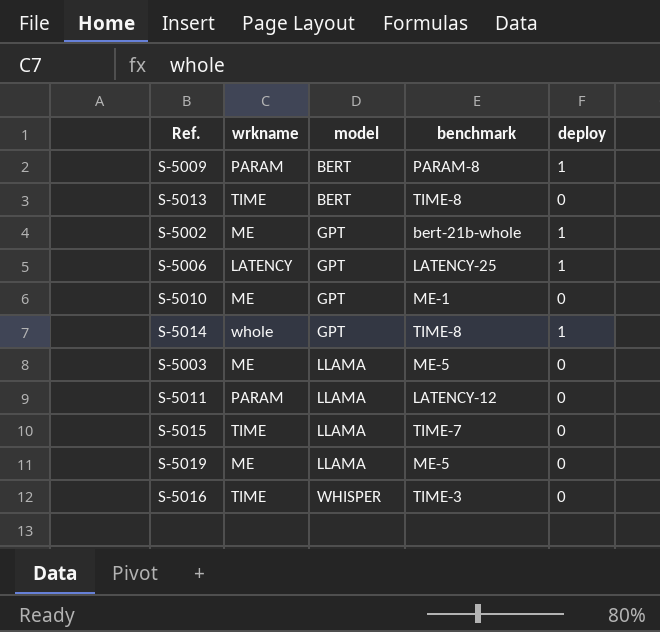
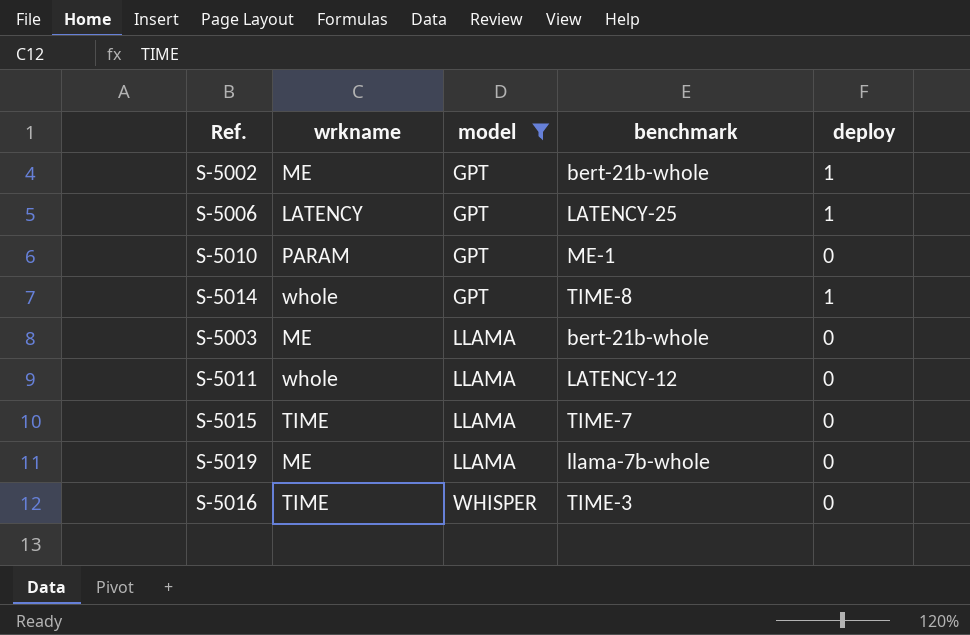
filter: none -> model != BERT
S-5010 | wrkname: ME -> PARAM
S-5003 | benchmark: ME-5 -> bert-21b-whole
S-5011 | wrkname: PARAM -> whole
S-5019 | benchmark: ME-5 -> llama-7b-whole

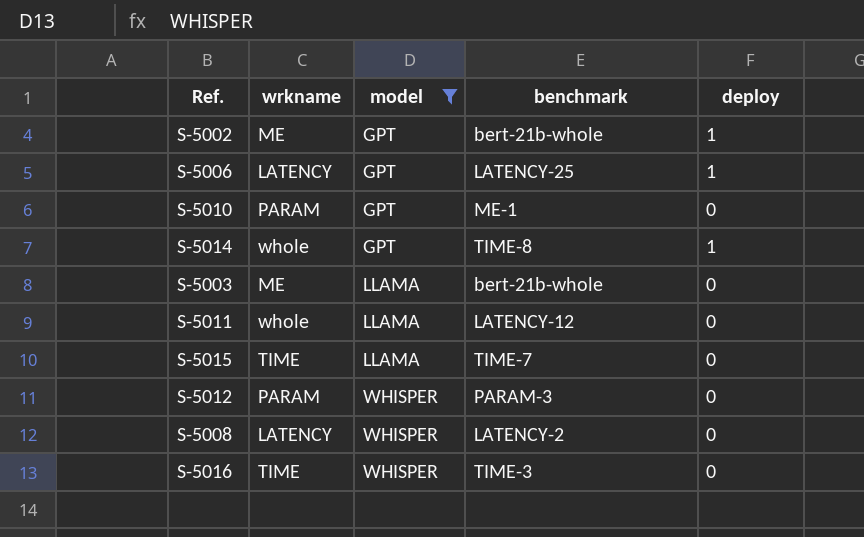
row S-5019: ME | LLAMA | llama-7b-whole | 0 -> none
row S-5012: none -> PARAM | WHISPER | PARAM-3 | 0
row S-5008: none -> LATENCY | WHISPER | LATENCY-2 | 0

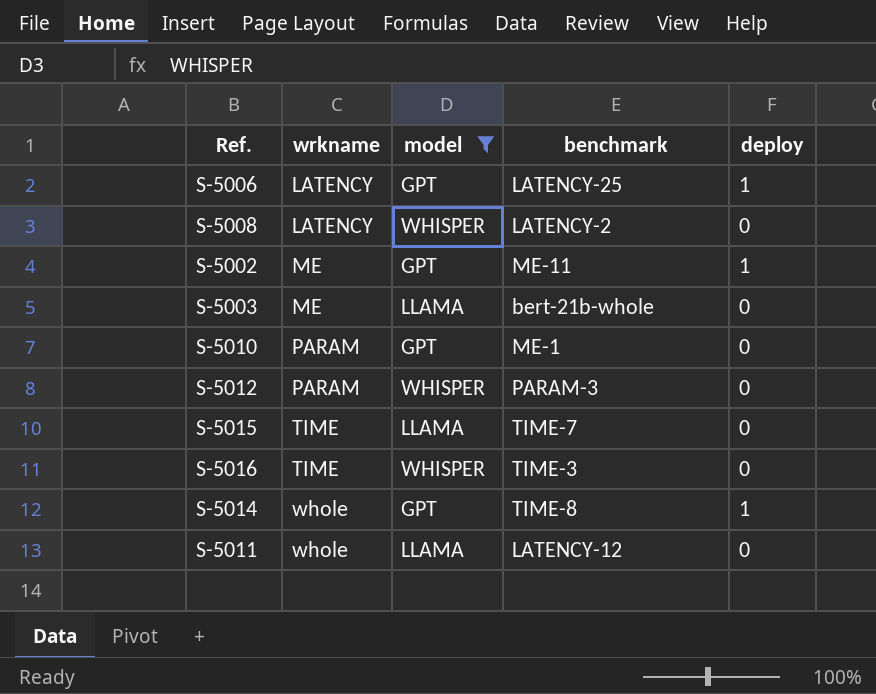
row order: model ascending -> wrkname ascending
S-5002 | benchmark: bert-21b-whole -> ME-11

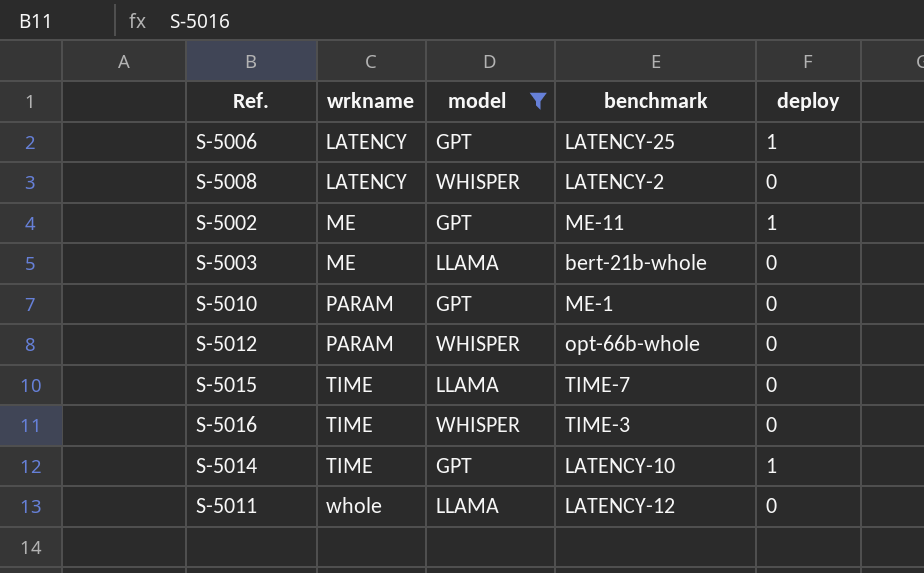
S-5012 | benchmark: PARAM-3 -> opt-66b-whole
S-5014 | wrkname: whole -> TIME
S-5014 | benchmark: TIME-8 -> LATENCY-10

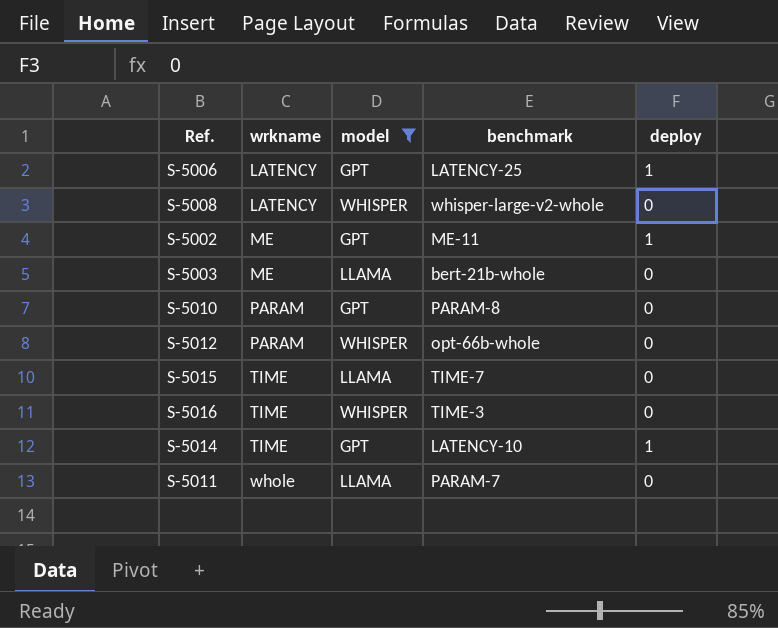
S-5008 | benchmark: LATENCY-2 -> whisper-large-v2-whole
S-5010 | benchmark: ME-1 -> PARAM-8
S-5011 | benchmark: LATENCY-12 -> PARAM-7

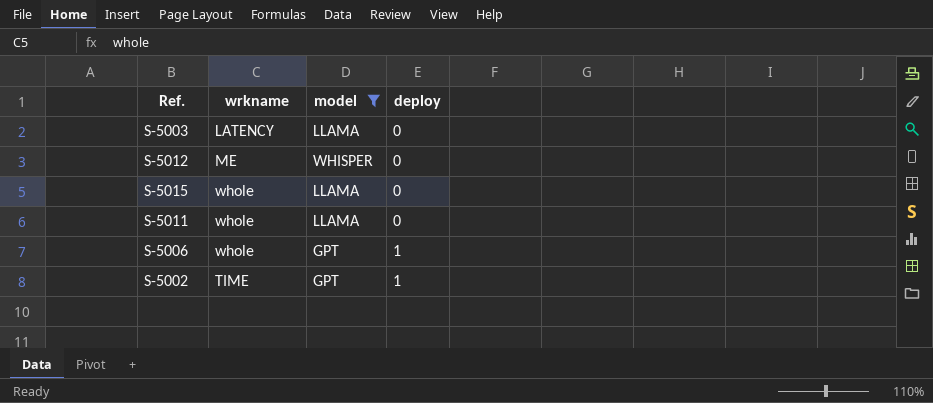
row order: wrkname ascending -> deploy ascending
column benchmark | position: 4 -> none
row S-5008: LATENCY | WHISPER | whisper-large-v2-whole | 0 -> none
row S-5010: PARAM | GPT | PARAM-8 | 0 -> none
row S-5016: TIME | WHISPER | TIME-3 | 0 -> none
row S-5014: TIME | GPT | LATENCY-10 | 1 -> none
S-5003 | wrkname: ME -> LATENCY
S-5012 | wrkname: PARAM -> ME
S-5015 | wrkname: TIME -> whole
S-5006 | wrkname: LATENCY -> whole
S-5002 | wrkname: ME -> TIME

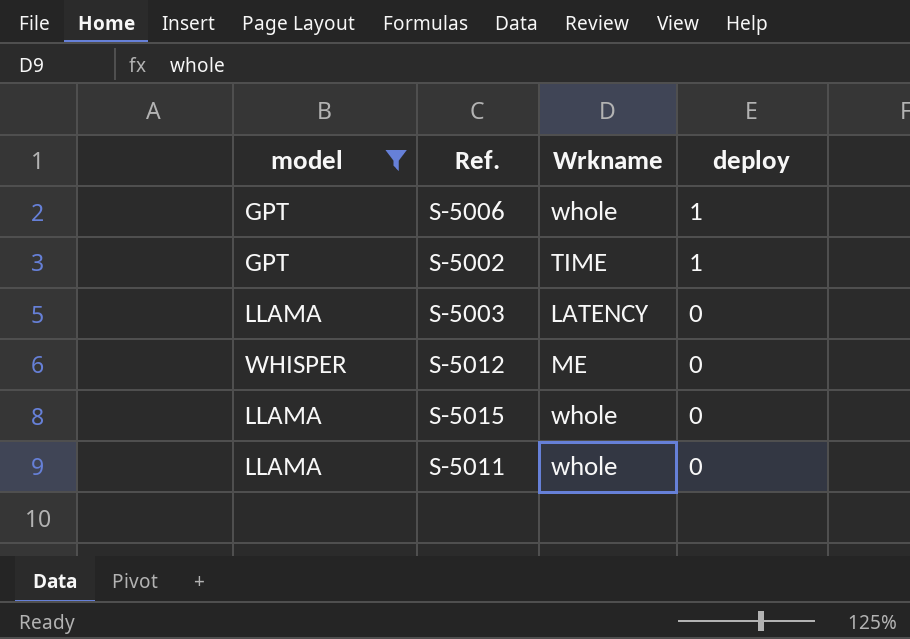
row order: deploy ascending -> deploy descending
column model | position: 3 -> 1
column name: wrkname -> Wrkname

